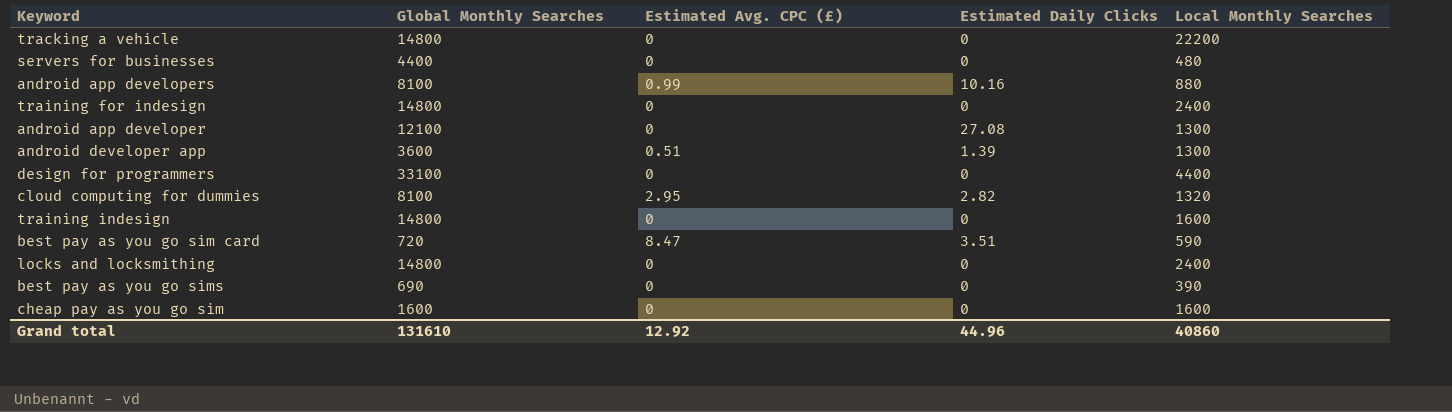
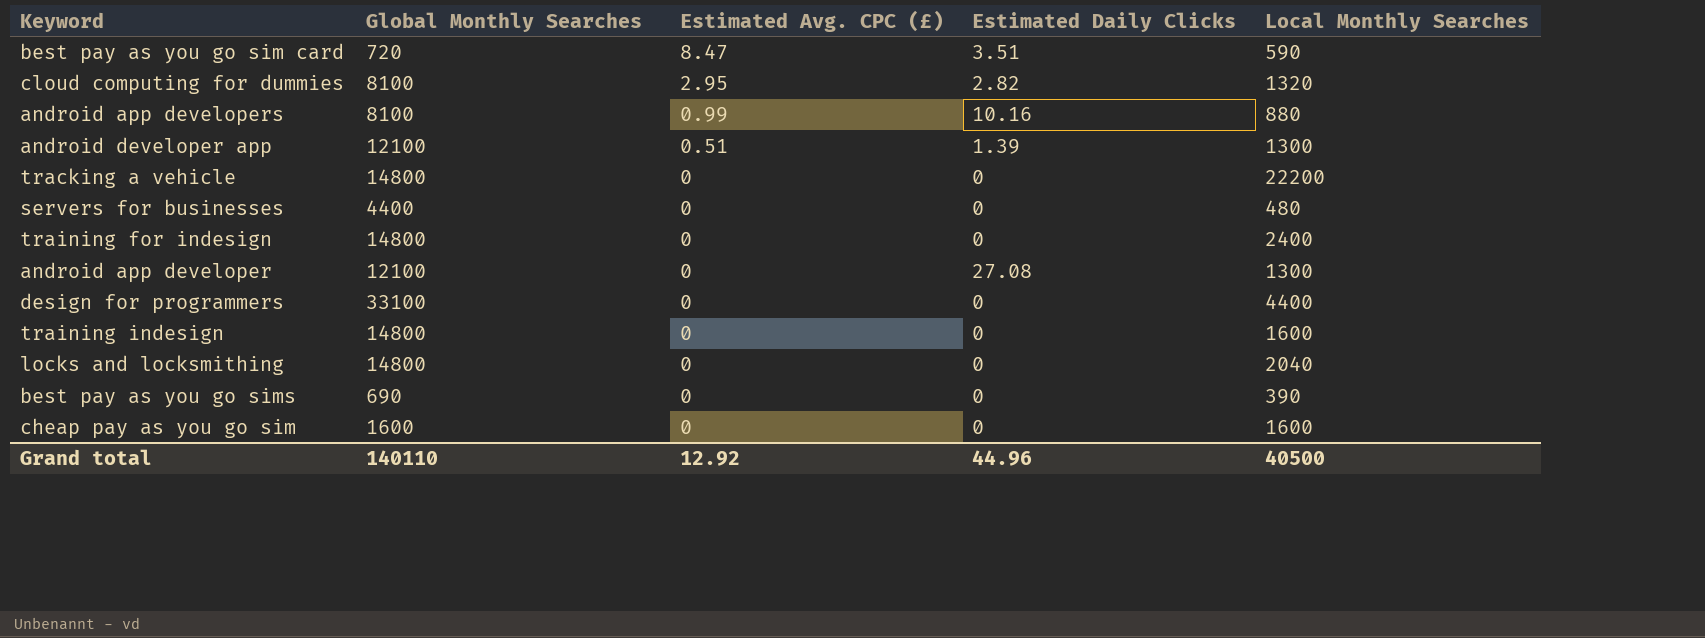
row order: none -> Estimated Avg. CPC (£) descending
android developer app | Global Monthly Searches: 3600 -> 12100
locks and locksmithing | Local Monthly Searches: 2400 -> 2040
Grand total | Global Monthly Searches: 131610 -> 140110
Grand total | Local Monthly Searches: 40860 -> 40500

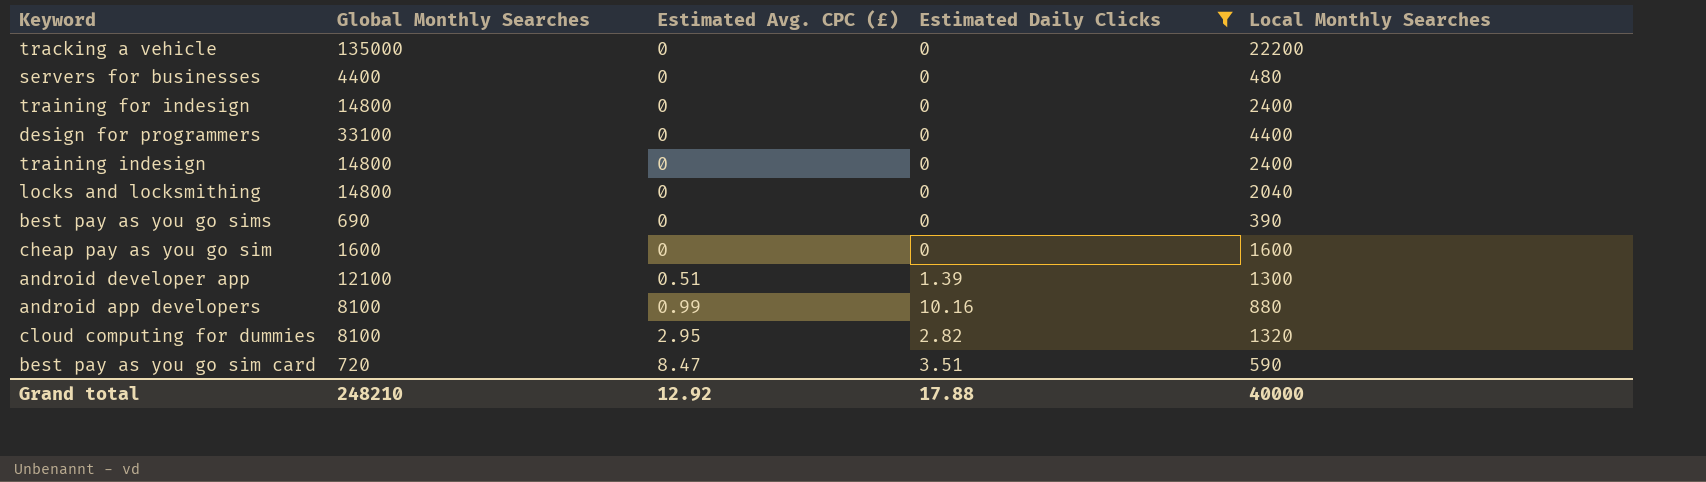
filter: none -> Estimated Daily Clicks != 27.08
row order: Estimated Avg. CPC (£) descending -> Estimated Avg. CPC (£) ascending
tracking a vehicle | Global Monthly Searches: 14800 -> 135000
training indesign | Local Monthly Searches: 1600 -> 2400
Grand total | Global Monthly Searches: 140110 -> 248210
Grand total | Estimated Daily Clicks: 44.96 -> 17.88
Grand total | Local Monthly Searches: 40500 -> 40000

